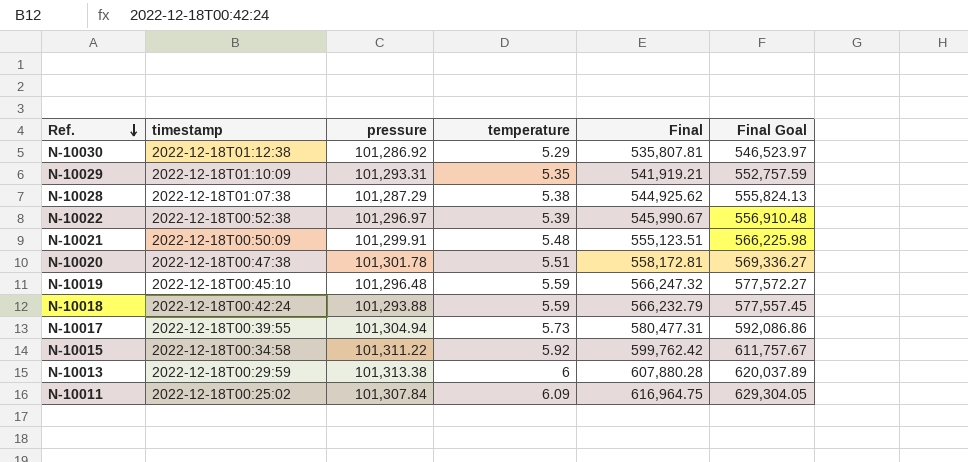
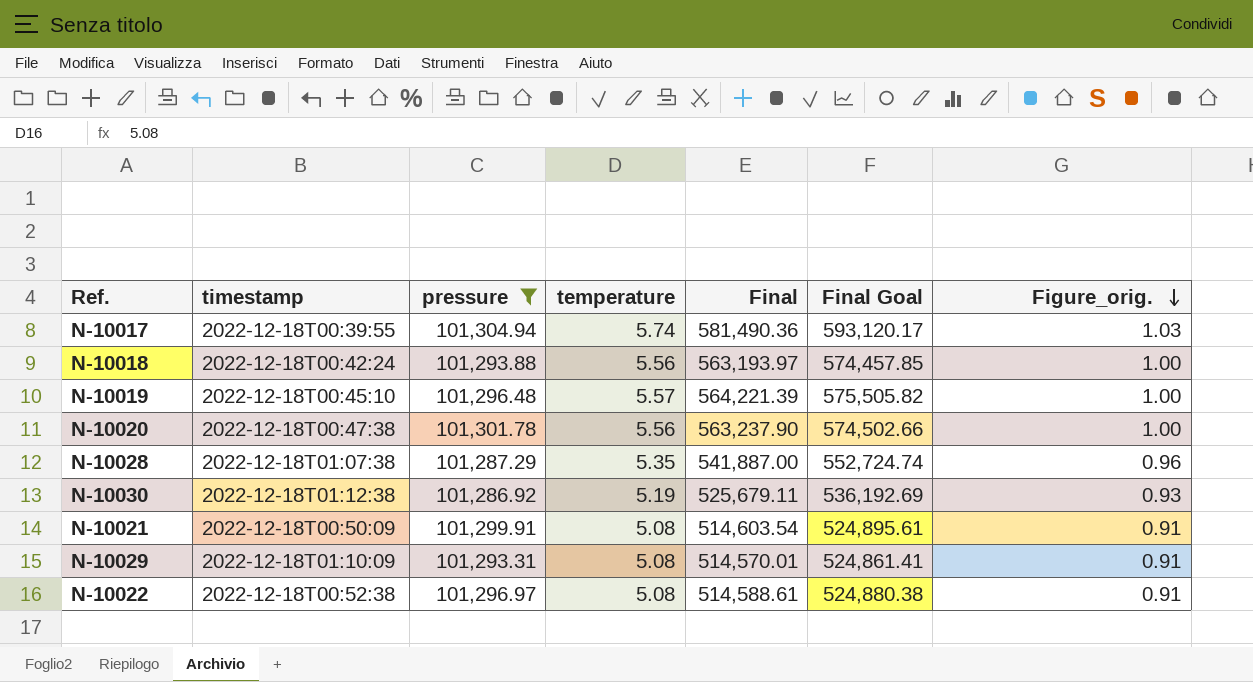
filter: none -> pressure <= 101,304.94
row order: Ref. descending -> Figure_orig. descending
column Figure_orig. | formula: none -> [temperature] * 0.18
N-10017 | temperature: 5.73 -> 5.74
N-10017 | Final: 580,477.31 -> 581,490.36
N-10017 | Final Goal: 592,086.86 -> 593,120.17
N-10018 | temperature: 5.59 -> 5.56
N-10018 | Final: 566,232.79 -> 563,193.97
N-10018 | Final Goal: 577,557.45 -> 574,457.85
N-10019 | temperature: 5.59 -> 5.57
N-10019 | Final: 566,247.32 -> 564,221.39
N-10019 | Final Goal: 577,572.27 -> 575,505.82
N-10020 | temperature: 5.51 -> 5.56
N-10020 | Final: 558,172.81 -> 563,237.90
N-10020 | Final Goal: 569,336.27 -> 574,502.66
N-10028 | temperature: 5.38 -> 5.35
N-10028 | Final: 544,925.62 -> 541,887.00
N-10028 | Final Goal: 555,824.13 -> 552,724.74
N-10030 | temperature: 5.29 -> 5.19
N-10030 | Final: 535,807.81 -> 525,679.11
N-10030 | Final Goal: 546,523.97 -> 536,192.69
N-10021 | temperature: 5.48 -> 5.08
N-10021 | Final: 555,123.51 -> 514,603.54
N-10021 | Final Goal: 566,225.98 -> 524,895.61
N-10029 | temperature: 5.35 -> 5.08
N-10029 | Final: 541,919.21 -> 514,570.01
N-10029 | Final Goal: 552,757.59 -> 524,861.41
N-10022 | temperature: 5.39 -> 5.08
N-10022 | Final: 545,990.67 -> 514,588.61
N-10022 | Final Goal: 556,910.48 -> 524,880.38

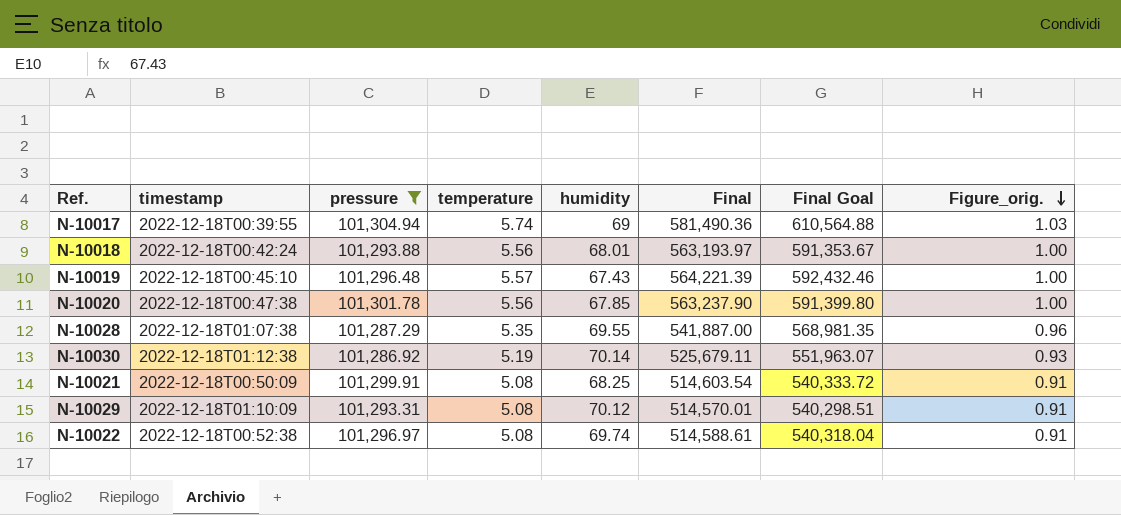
column humidity | position: none -> 5
column Final Goal | formula: [Final] * 1.02 -> [Final] * 1.05

